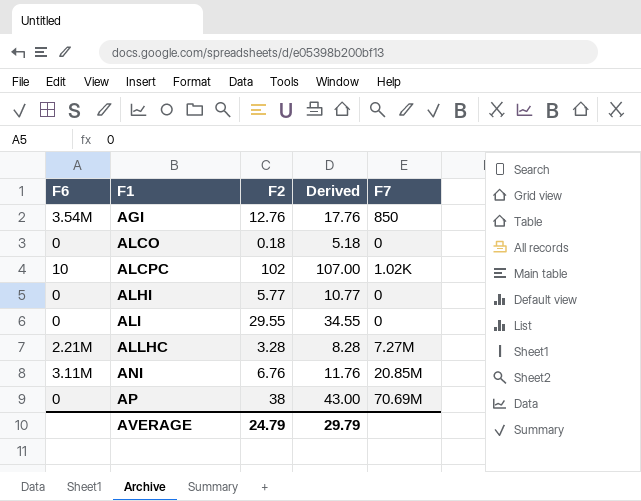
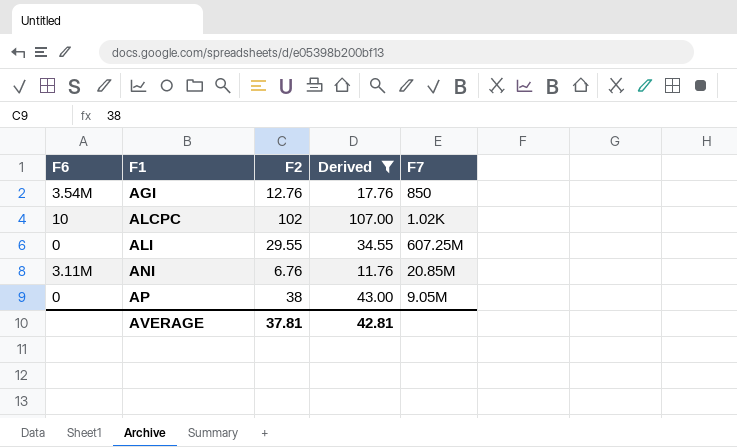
filter: none -> Derived >= 11.76
ALI | F7: 0 -> 607.25M
AP | F7: 70.69M -> 9.05M
AVERAGE | F2: 24.79 -> 37.81
AVERAGE | Derived: 29.79 -> 42.81

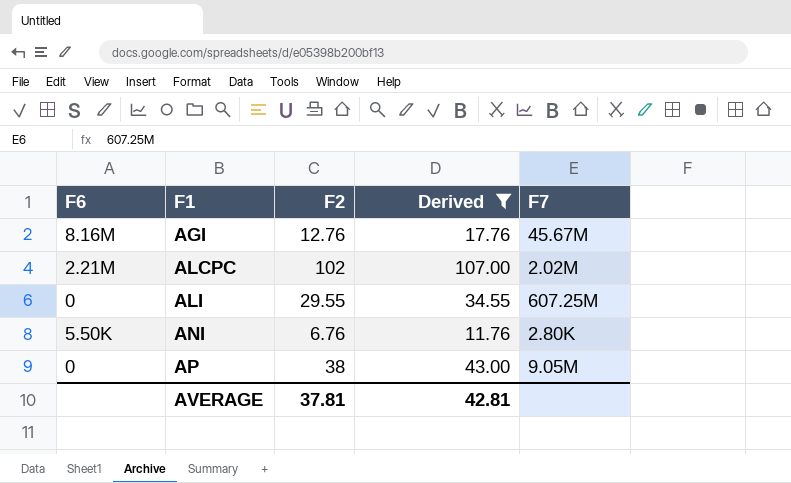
AGI | F6: 3.54M -> 8.16M
AGI | F7: 850 -> 45.67M
ALCPC | F6: 10 -> 2.21M
ALCPC | F7: 1.02K -> 2.02M
ANI | F6: 3.11M -> 5.50K
ANI | F7: 20.85M -> 2.80K

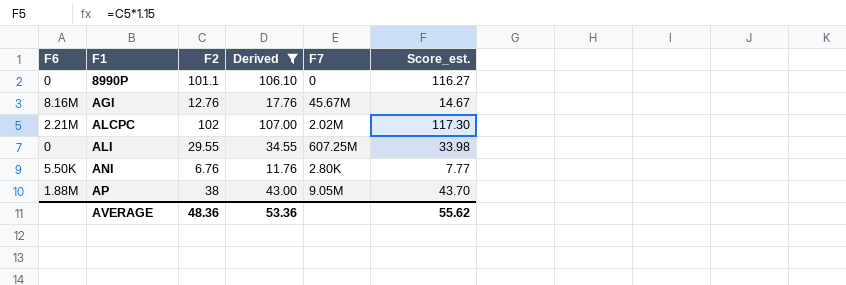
column Score_est. | formula: none -> [F2] * 1.15
row 8990P: none -> 0 | 101.1 | 106.10 | 0 | 116.27
AP | F6: 0 -> 1.88M
AVERAGE | F2: 37.81 -> 48.36
AVERAGE | Derived: 42.81 -> 53.36

